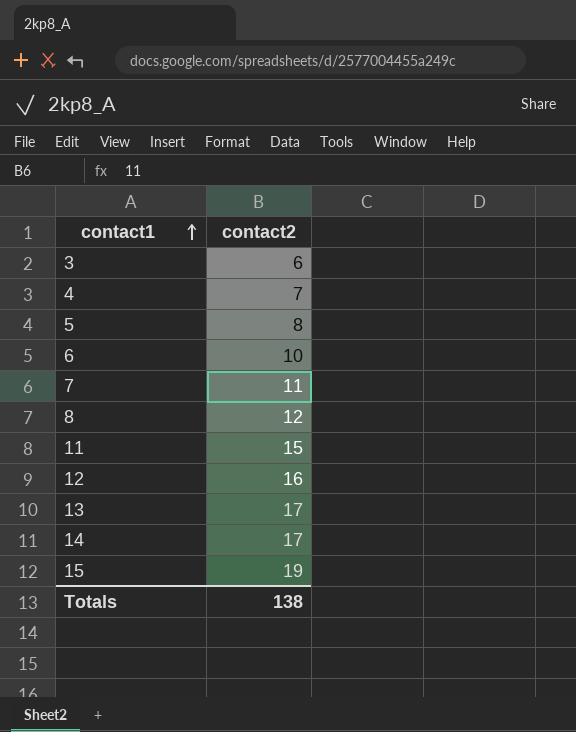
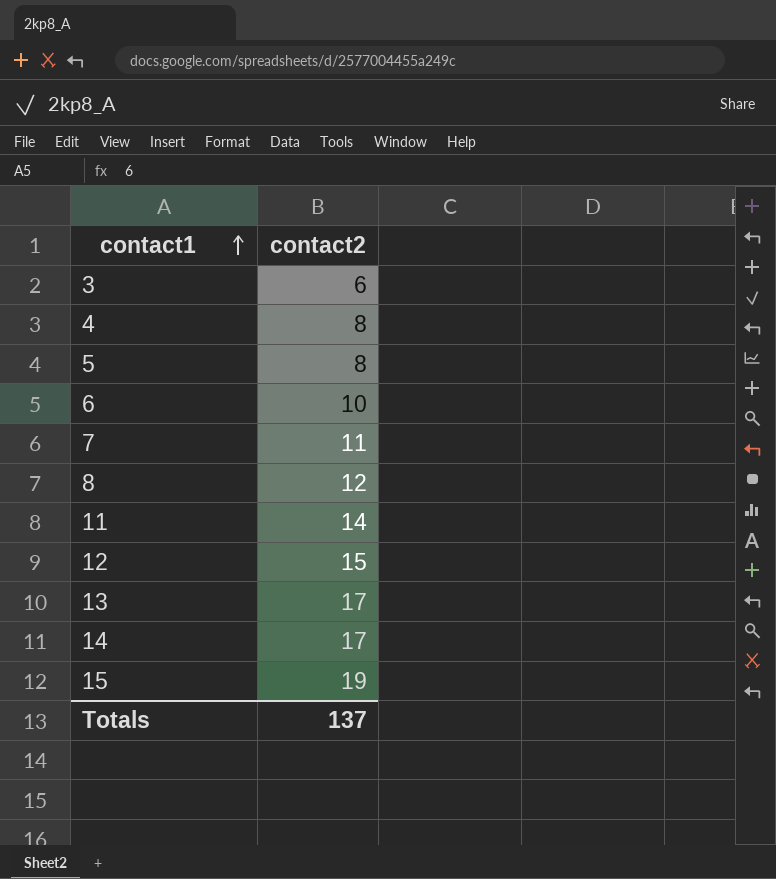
4 | contact2: 7 -> 8
11 | contact2: 15 -> 14
12 | contact2: 16 -> 15
Totals | contact2: 138 -> 137

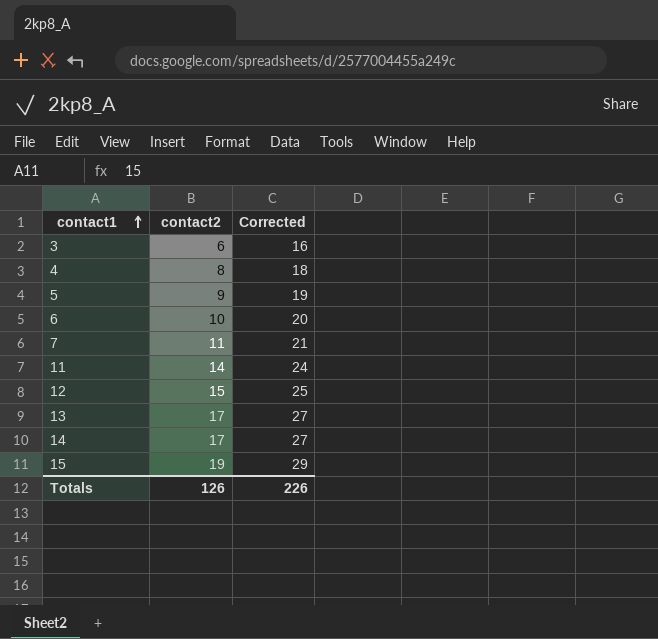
column Corrected | formula: none -> [contact2] + 10
row 8: 12 -> none
5 | contact2: 8 -> 9
Totals | contact2: 137 -> 126

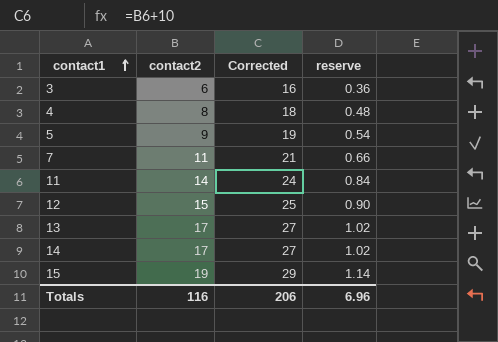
column reserve | formula: none -> [contact2] * 0.06
row 6: 10 | 20 -> none
Totals | contact2: 126 -> 116
Totals | Corrected: 226 -> 206

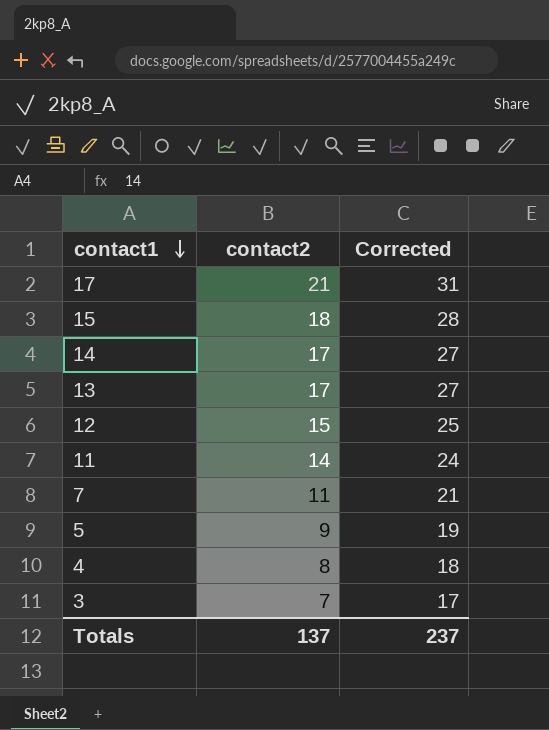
row order: contact1 ascending -> contact1 descending
column reserve | formula: [contact2] * 0.06 -> none
row 17: none -> 21 | 31
15 | contact2: 19 -> 18
15 | Corrected: 29 -> 28
3 | contact2: 6 -> 7
3 | Corrected: 16 -> 17
Totals | contact2: 116 -> 137
Totals | Corrected: 206 -> 237

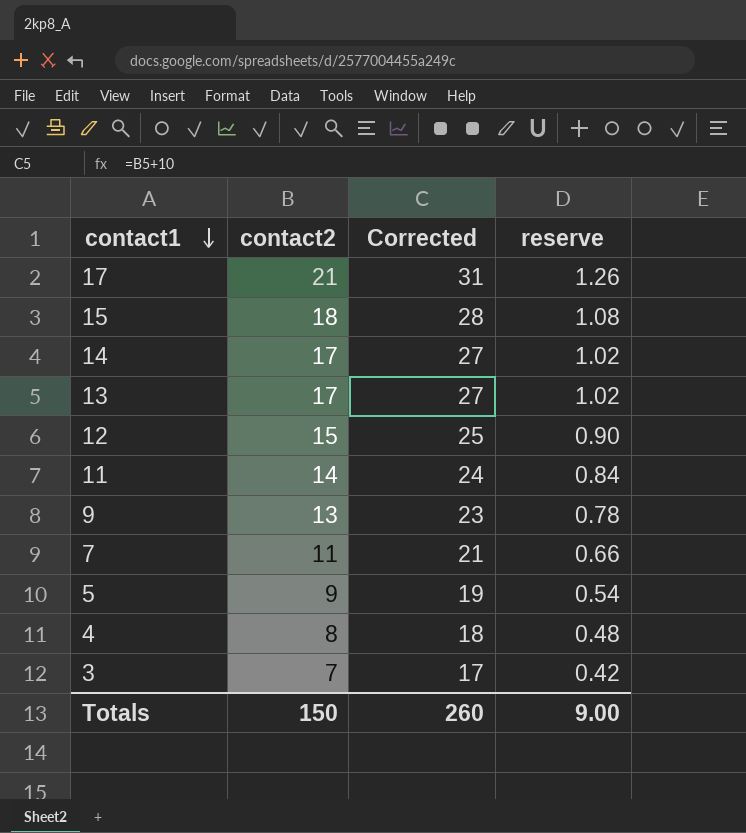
column reserve | formula: none -> [contact2] * 0.06
row 9: none -> 13 | 23 | 0.78
Totals | contact2: 137 -> 150
Totals | Corrected: 237 -> 260

